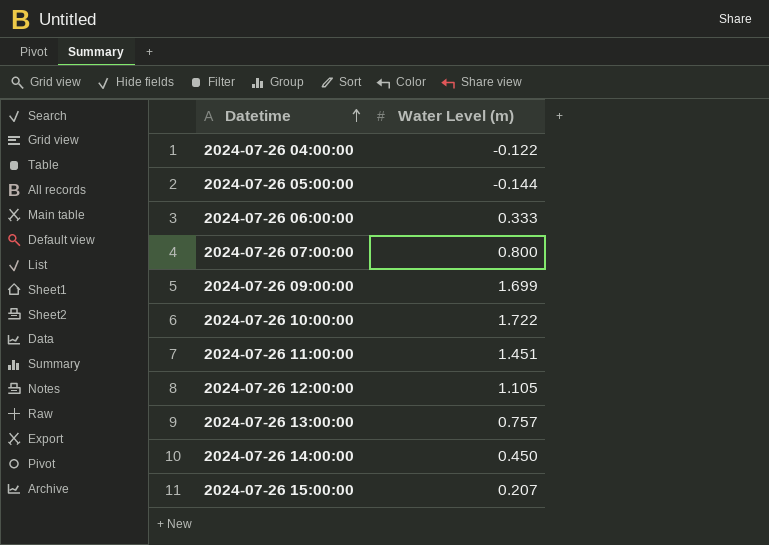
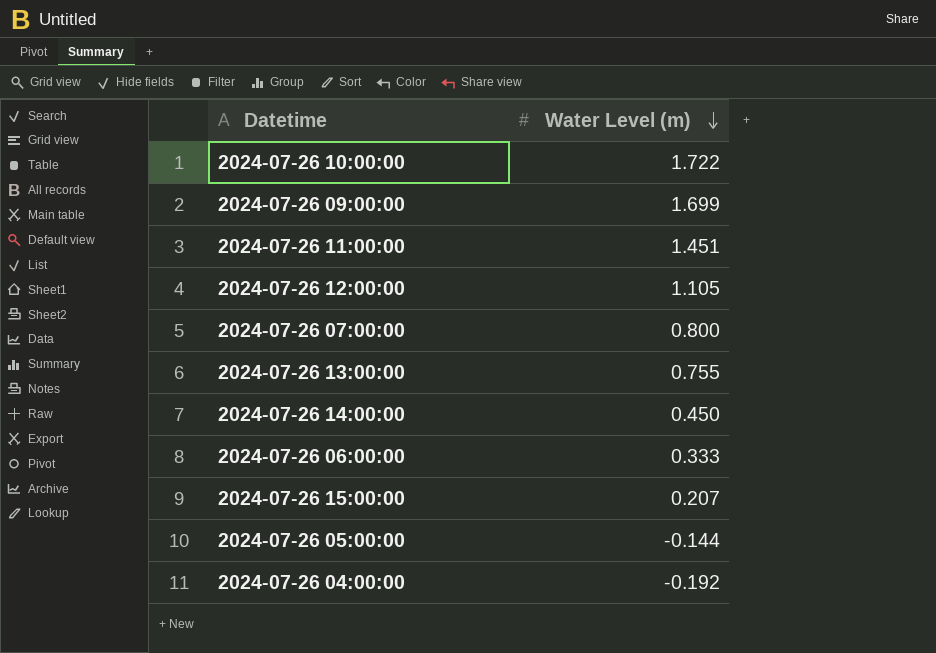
row order: Datetime ascending -> Water Level (m) descending
2024-07-26 13:00:00 | Water Level (m): 0.757 -> 0.755
2024-07-26 04:00:00 | Water Level (m): -0.122 -> -0.192

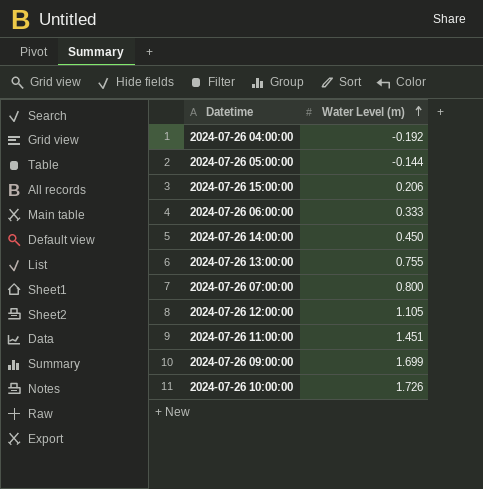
row order: Water Level (m) descending -> Water Level (m) ascending
2024-07-26 15:00:00 | Water Level (m): 0.207 -> 0.206
2024-07-26 10:00:00 | Water Level (m): 1.722 -> 1.726

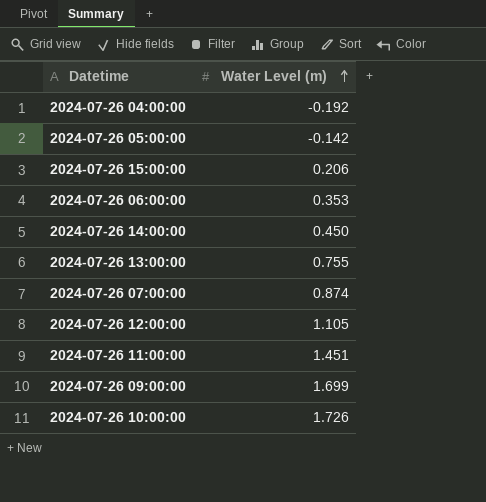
2024-07-26 05:00:00 | Water Level (m): -0.144 -> -0.142
2024-07-26 06:00:00 | Water Level (m): 0.333 -> 0.353
2024-07-26 07:00:00 | Water Level (m): 0.800 -> 0.874

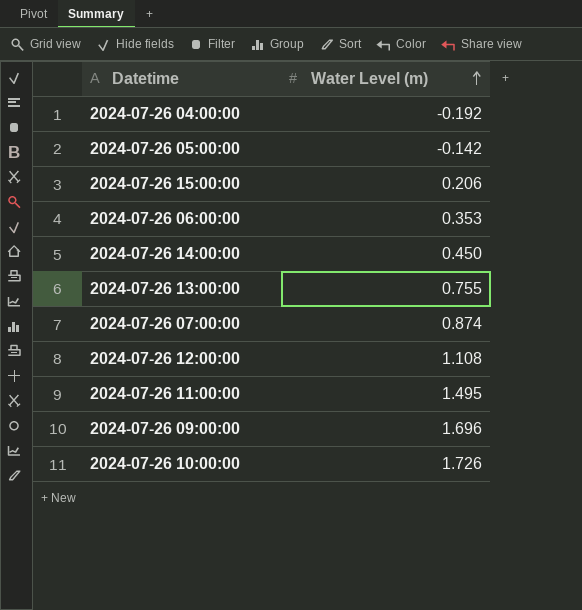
2024-07-26 12:00:00 | Water Level (m): 1.105 -> 1.108
2024-07-26 11:00:00 | Water Level (m): 1.451 -> 1.495
2024-07-26 09:00:00 | Water Level (m): 1.699 -> 1.696

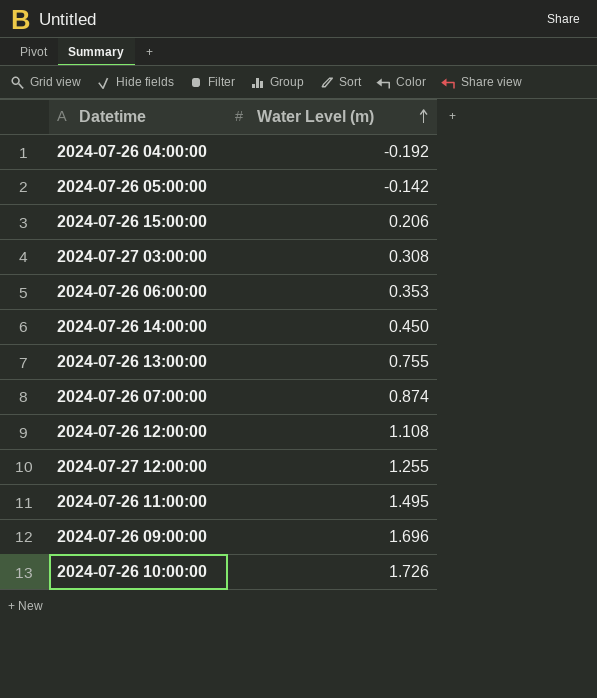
row 2024-07-27 03:00:00: none -> 0.308
row 2024-07-27 12:00:00: none -> 1.255

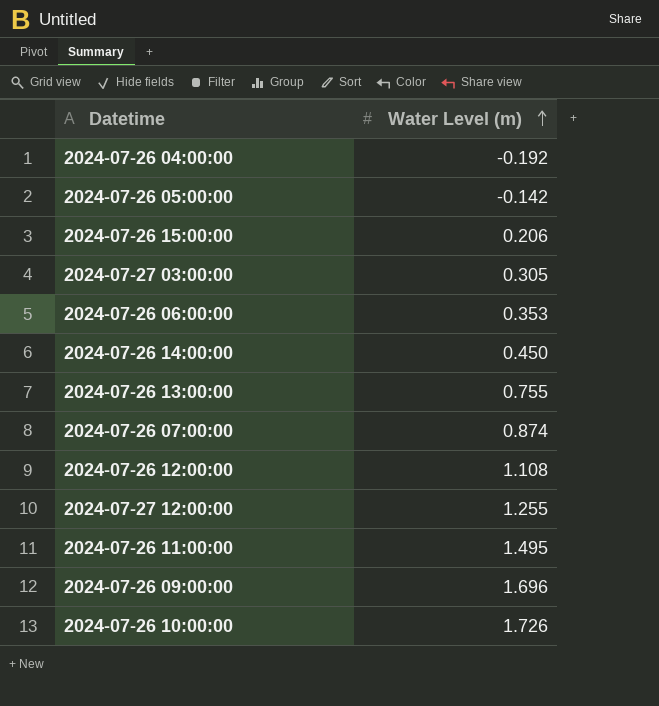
2024-07-27 03:00:00 | Water Level (m): 0.308 -> 0.305

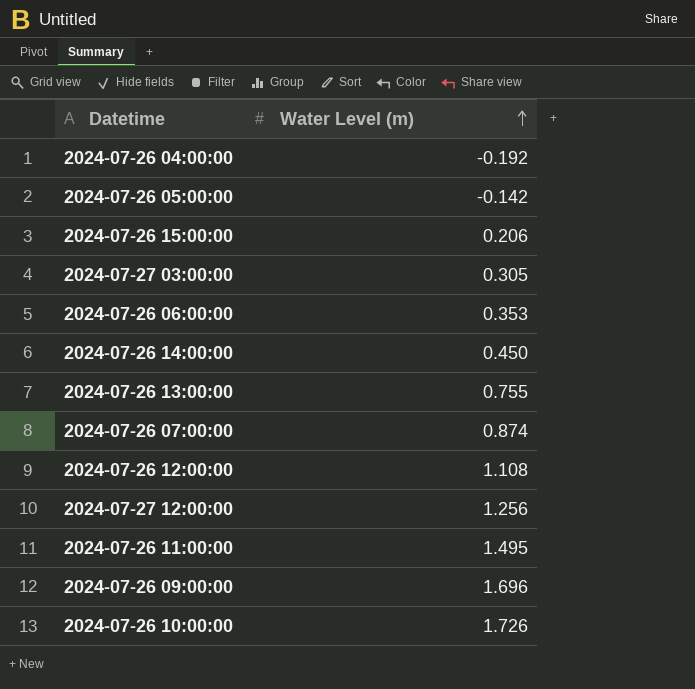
2024-07-27 12:00:00 | Water Level (m): 1.255 -> 1.256

